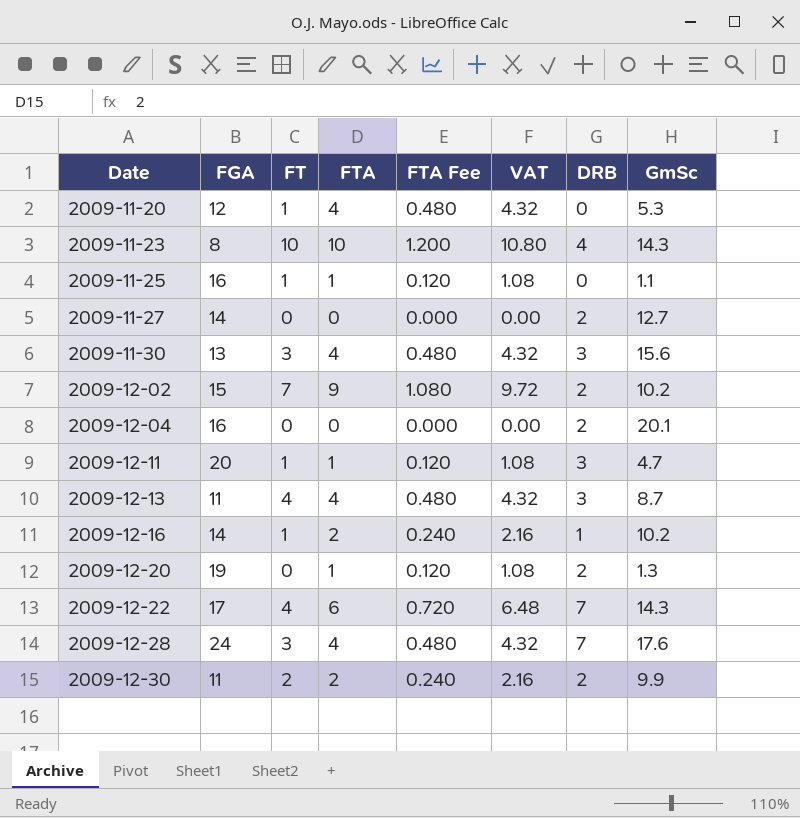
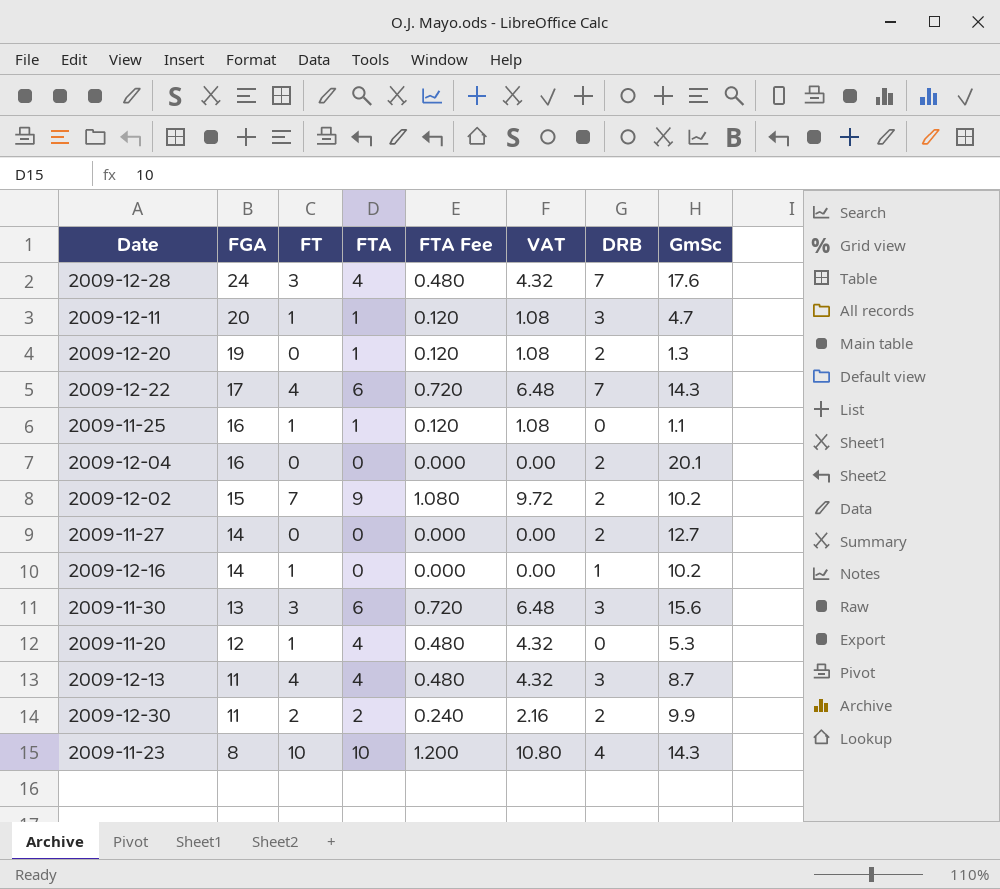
row order: Date ascending -> FGA descending
2009-12-16 | FTA: 2 -> 0
2009-12-16 | FTA Fee: 0.240 -> 0.000
2009-12-16 | VAT: 2.16 -> 0.00
2009-11-30 | FTA: 4 -> 6
2009-11-30 | FTA Fee: 0.480 -> 0.720
2009-11-30 | VAT: 4.32 -> 6.48

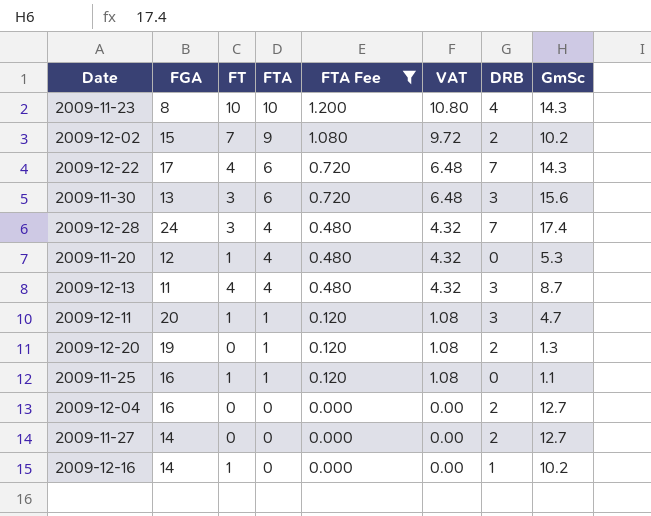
filter: none -> FTA Fee != 0.240
row order: FGA descending -> FTA descending
2009-12-28 | GmSc: 17.6 -> 17.4
2009-12-04 | GmSc: 20.1 -> 12.7

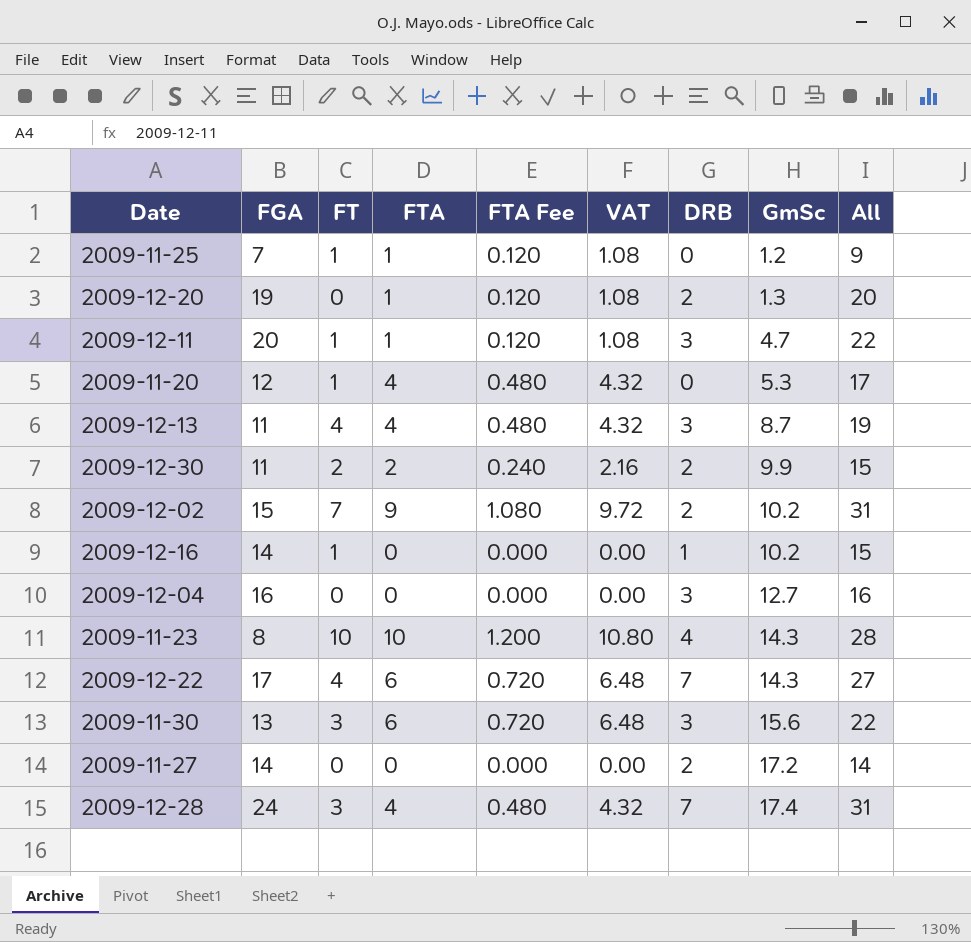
filter: FTA Fee != 0.240 -> none
row order: FTA descending -> GmSc ascending
column All | formula: none -> [FGA] + [FT] + [FTA]
2009-11-25 | FGA: 16 -> 7
2009-11-25 | GmSc: 1.1 -> 1.2
2009-12-04 | DRB: 2 -> 3
2009-11-27 | GmSc: 12.7 -> 17.2

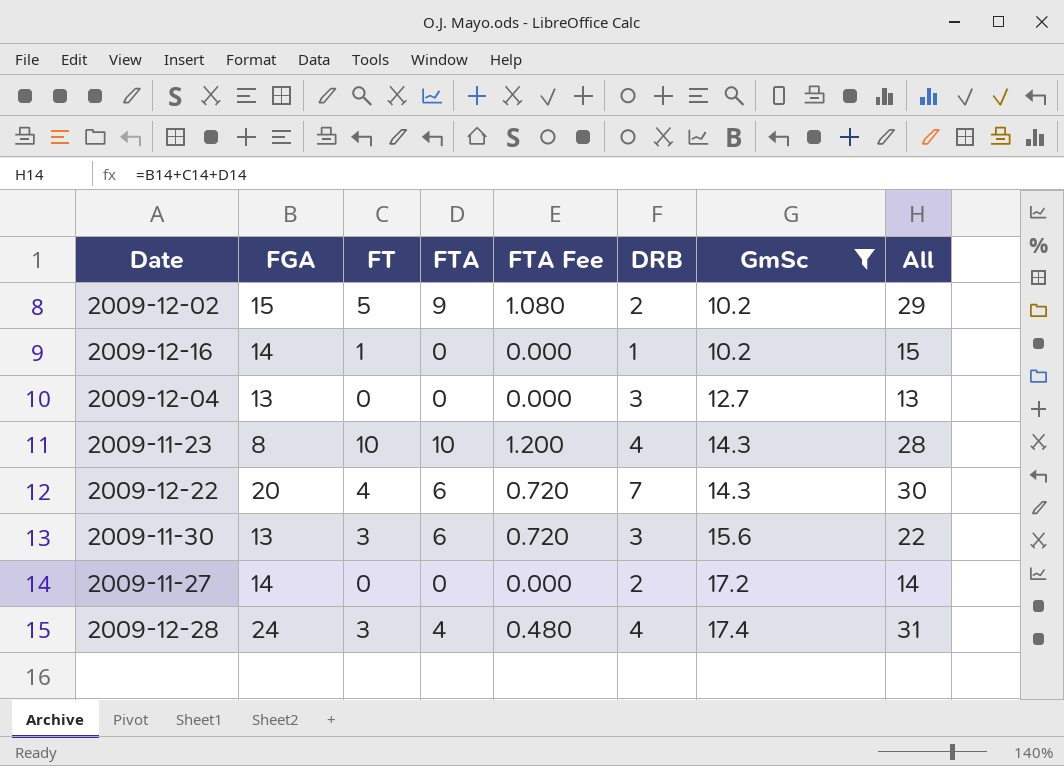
filter: none -> GmSc >= 10.2
column VAT | formula: [FTA] * 1.08 -> none
2009-12-02 | FT: 7 -> 5
2009-12-02 | All: 31 -> 29
2009-12-04 | FGA: 16 -> 13
2009-12-04 | All: 16 -> 13
2009-12-22 | FGA: 17 -> 20
2009-12-22 | All: 27 -> 30
2009-12-28 | DRB: 7 -> 4

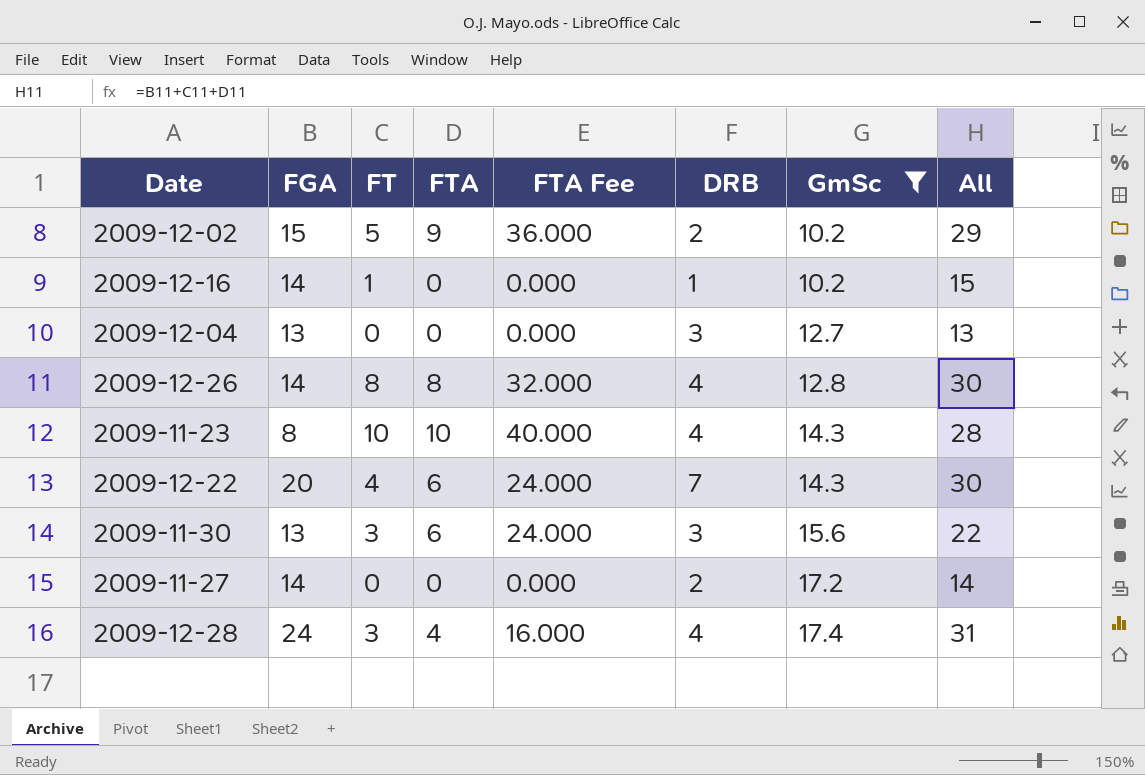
column FTA Fee | formula: [FTA] * 0.12 -> [FTA] * 4
row 2009-12-26: none -> 14 | 8 | 8 | 32.000 | 4 | 12.8 | 30

